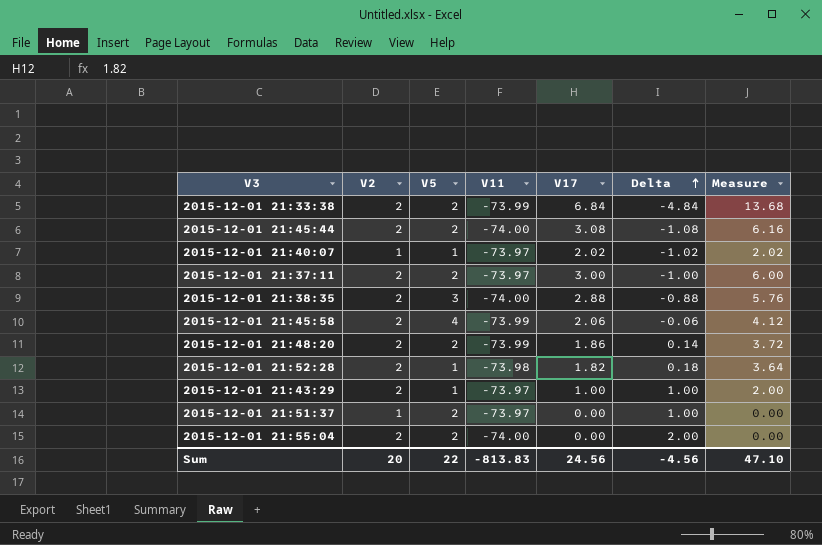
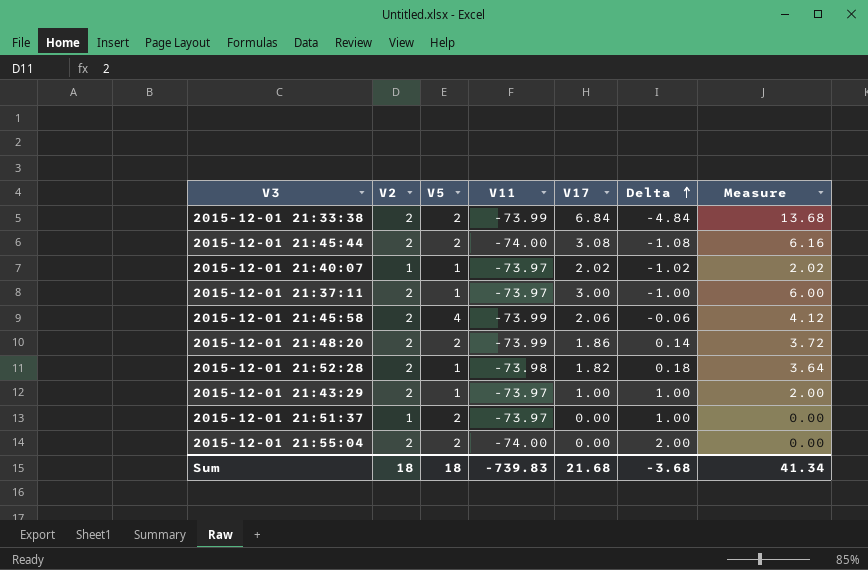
row 2015-12-01 21:38:35: 2 | 3 | -74.00 | 2.88 | -0.88 | 5.76 -> none
2015-12-01 21:37:11 | V5: 2 -> 1
Sum | V2: 20 -> 18
Sum | V5: 22 -> 18
Sum | V11: -813.83 -> -739.83
Sum | V17: 24.56 -> 21.68
Sum | Delta: -4.56 -> -3.68
Sum | Measure: 47.10 -> 41.34

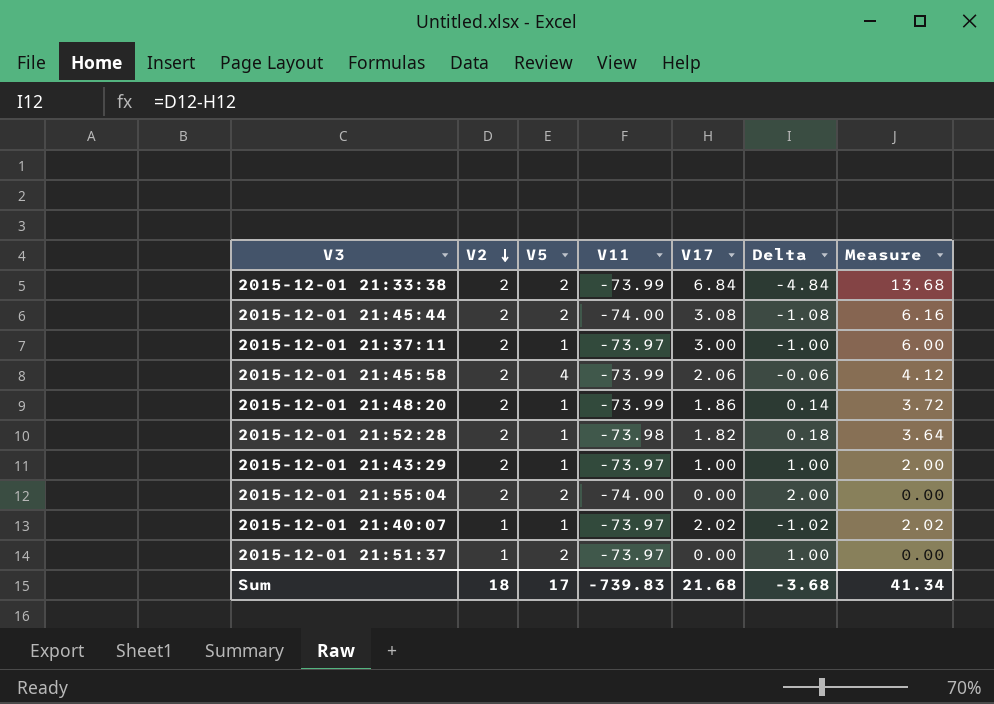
row order: Delta ascending -> V2 descending
2015-12-01 21:48:20 | V5: 2 -> 1
Sum | V5: 18 -> 17

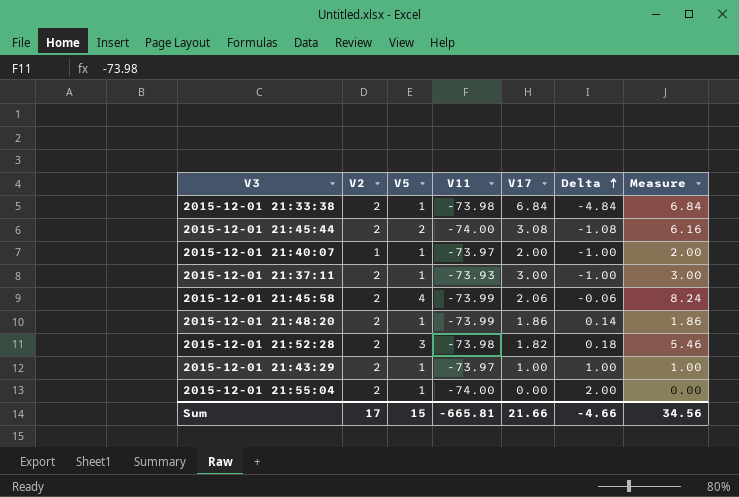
row order: V2 descending -> Delta ascending
column Measure | formula: [V2] * [V17] -> [V5] * [V17]
row 2015-12-01 21:51:37: 1 | 2 | -73.97 | 0.00 | 1.00 | 0.00 -> none
2015-12-01 21:33:38 | V5: 2 -> 1
2015-12-01 21:33:38 | V11: -73.99 -> -73.98
2015-12-01 21:40:07 | V17: 2.02 -> 2.00
2015-12-01 21:40:07 | Delta: -1.02 -> -1.00
2015-12-01 21:37:11 | V11: -73.97 -> -73.93
2015-12-01 21:52:28 | V5: 1 -> 3
2015-12-01 21:55:04 | V5: 2 -> 1
Sum | V2: 18 -> 17
Sum | V5: 17 -> 15
Sum | V11: -739.83 -> -665.81
Sum | V17: 21.68 -> 21.66
Sum | Delta: -3.68 -> -4.66
Sum | Measure: 41.34 -> 34.56

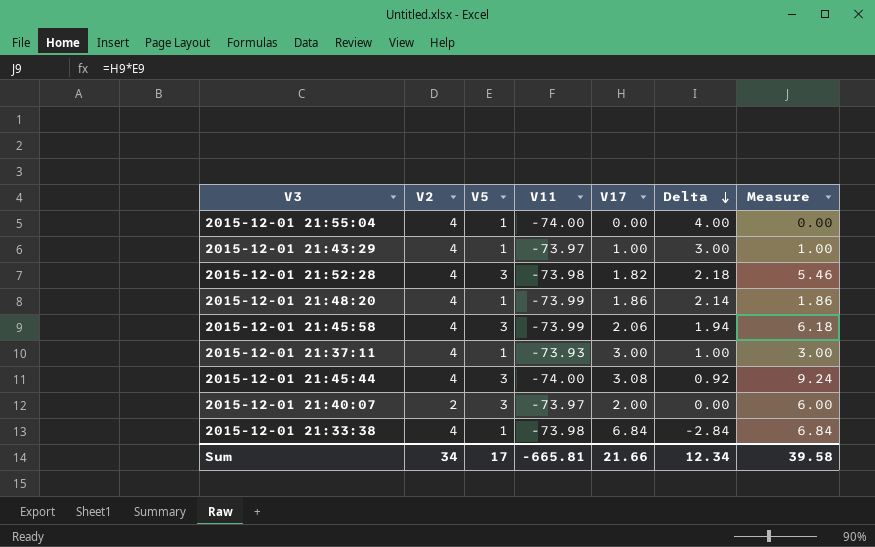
row order: Delta ascending -> Delta descending
2015-12-01 21:55:04 | V2: 2 -> 4
2015-12-01 21:55:04 | Delta: 2.00 -> 4.00
2015-12-01 21:43:29 | V2: 2 -> 4
2015-12-01 21:43:29 | Delta: 1.00 -> 3.00
2015-12-01 21:52:28 | V2: 2 -> 4
2015-12-01 21:52:28 | Delta: 0.18 -> 2.18
2015-12-01 21:48:20 | V2: 2 -> 4
2015-12-01 21:48:20 | Delta: 0.14 -> 2.14
2015-12-01 21:45:58 | V2: 2 -> 4
2015-12-01 21:45:58 | V5: 4 -> 3
2015-12-01 21:45:58 | Delta: -0.06 -> 1.94
2015-12-01 21:45:58 | Measure: 8.24 -> 6.18
2015-12-01 21:37:11 | V2: 2 -> 4
2015-12-01 21:37:11 | Delta: -1.00 -> 1.00
2015-12-01 21:45:44 | V2: 2 -> 4
2015-12-01 21:45:44 | V5: 2 -> 3
2015-12-01 21:45:44 | Delta: -1.08 -> 0.92
2015-12-01 21:45:44 | Measure: 6.16 -> 9.24
2015-12-01 21:40:07 | V2: 1 -> 2
2015-12-01 21:40:07 | V5: 1 -> 3
2015-12-01 21:40:07 | Delta: -1.00 -> 0.00
2015-12-01 21:40:07 | Measure: 2.00 -> 6.00
2015-12-01 21:33:38 | V2: 2 -> 4
2015-12-01 21:33:38 | Delta: -4.84 -> -2.84
Sum | V2: 17 -> 34
Sum | V5: 15 -> 17
Sum | Delta: -4.66 -> 12.34
Sum | Measure: 34.56 -> 39.58

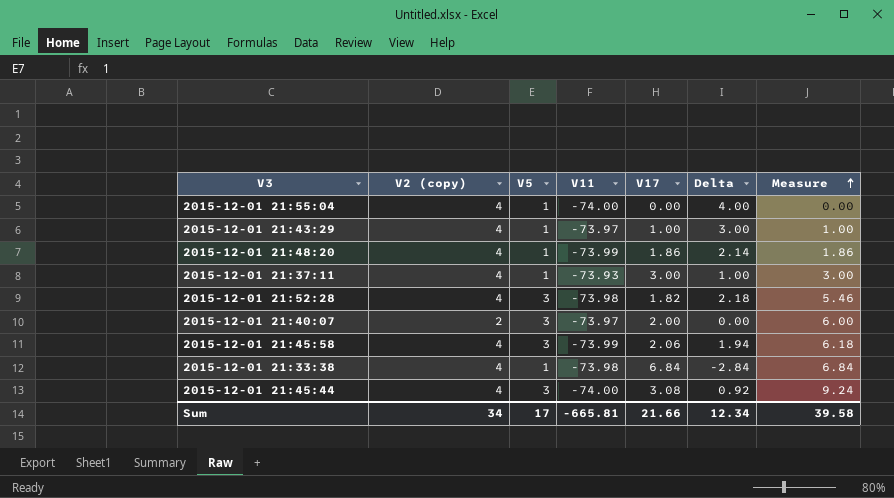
row order: Delta descending -> Measure ascending
column name: V2 -> V2 (copy)

